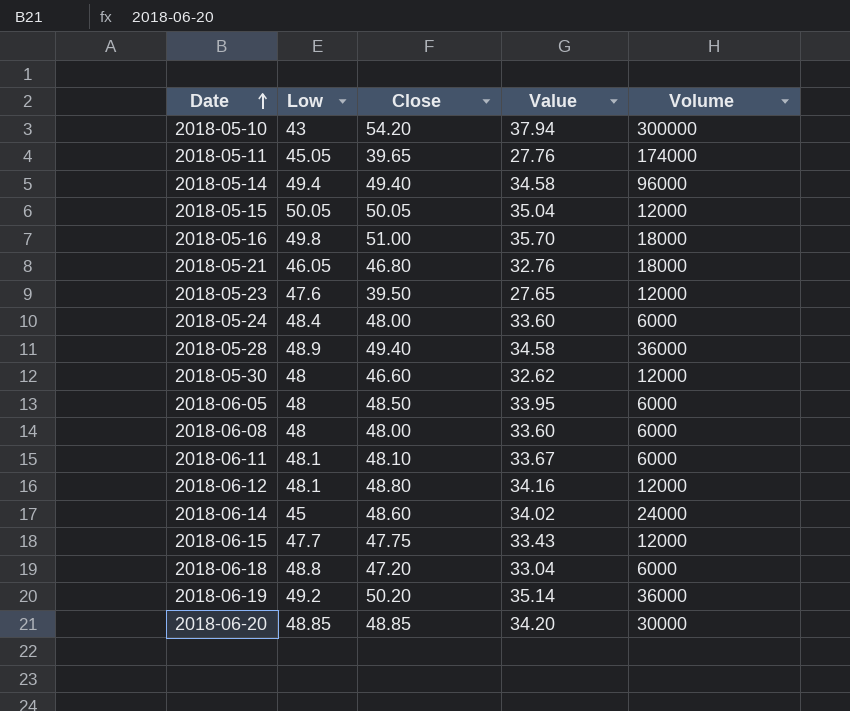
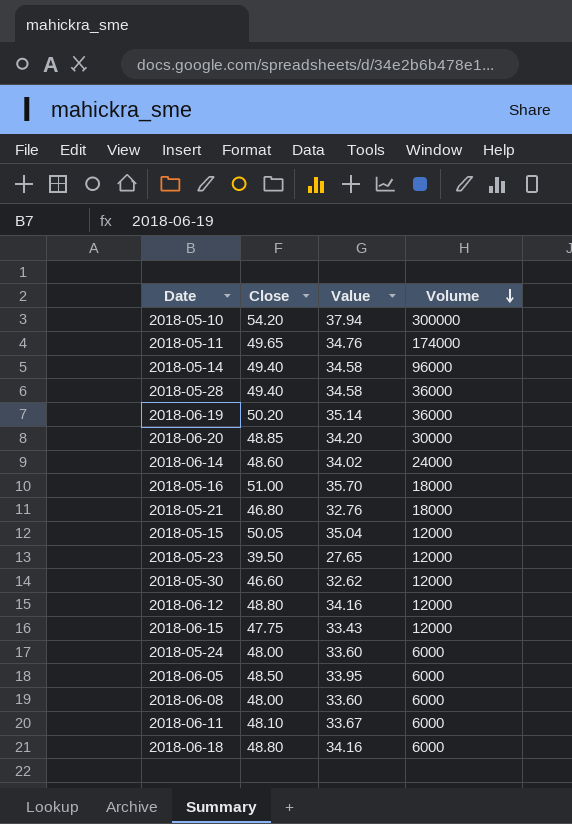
row order: Date ascending -> Volume descending
column Low | position: 2 -> none
2018-05-11 | Close: 39.65 -> 49.65
2018-05-11 | Value: 27.76 -> 34.76
2018-06-18 | Close: 47.20 -> 48.80
2018-06-18 | Value: 33.04 -> 34.16

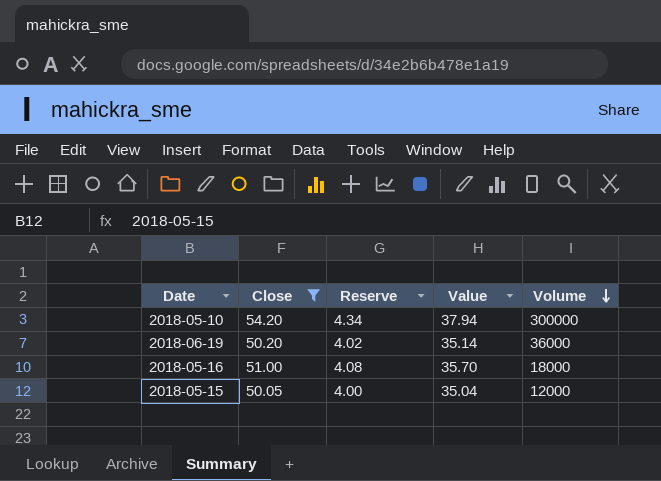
filter: none -> Close >= 50.05
column Reserve | formula: none -> [Close] * 0.08

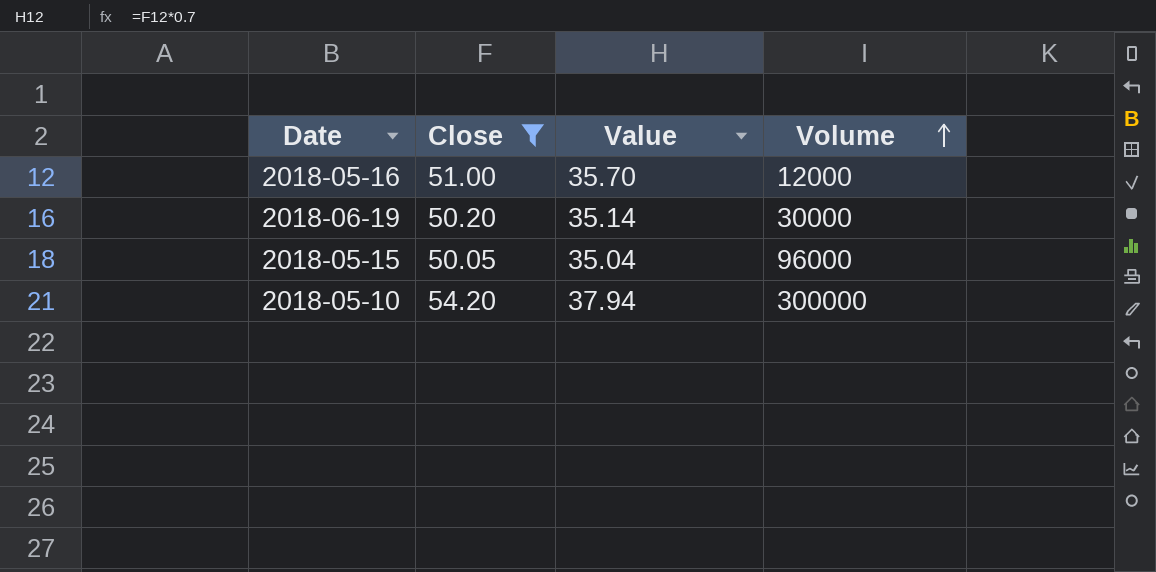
row order: Volume descending -> Volume ascending
column Reserve | formula: [Close] * 0.08 -> none
2018-05-16 | Volume: 18000 -> 12000
2018-06-19 | Volume: 36000 -> 30000
2018-05-15 | Volume: 12000 -> 96000

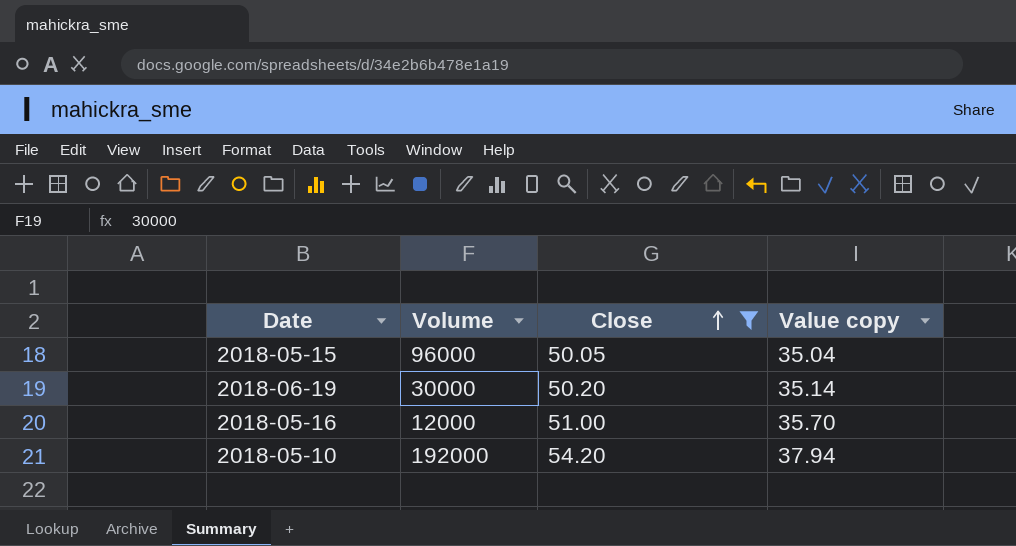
row order: Volume ascending -> Close ascending
column Volume | position: 4 -> 2
column name: Value -> Value copy
2018-05-10 | Volume: 300000 -> 192000

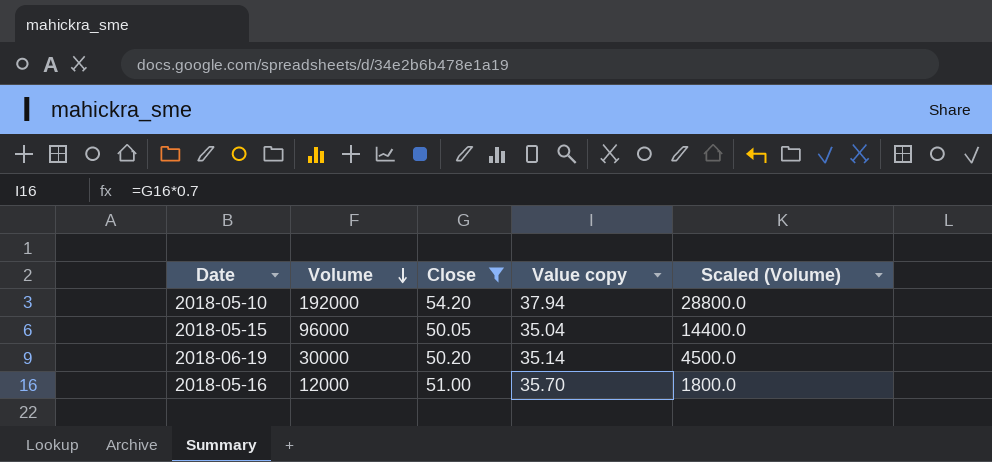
row order: Close ascending -> Volume descending
column Scaled (Volume) | formula: none -> [Volume] * 0.15

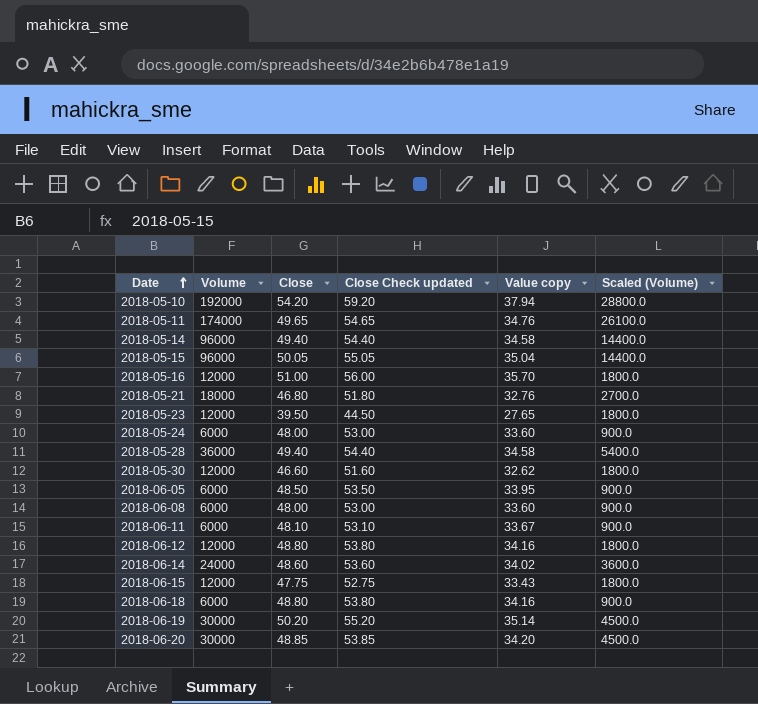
filter: Close >= 50.05 -> none
row order: Volume descending -> Date ascending
column Close Check updated | formula: none -> [Close] + 5

